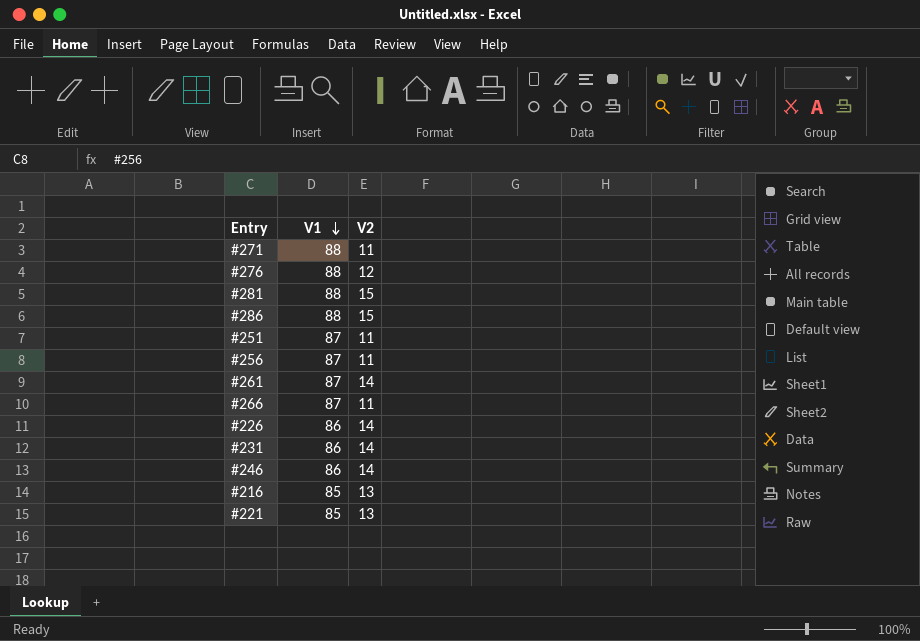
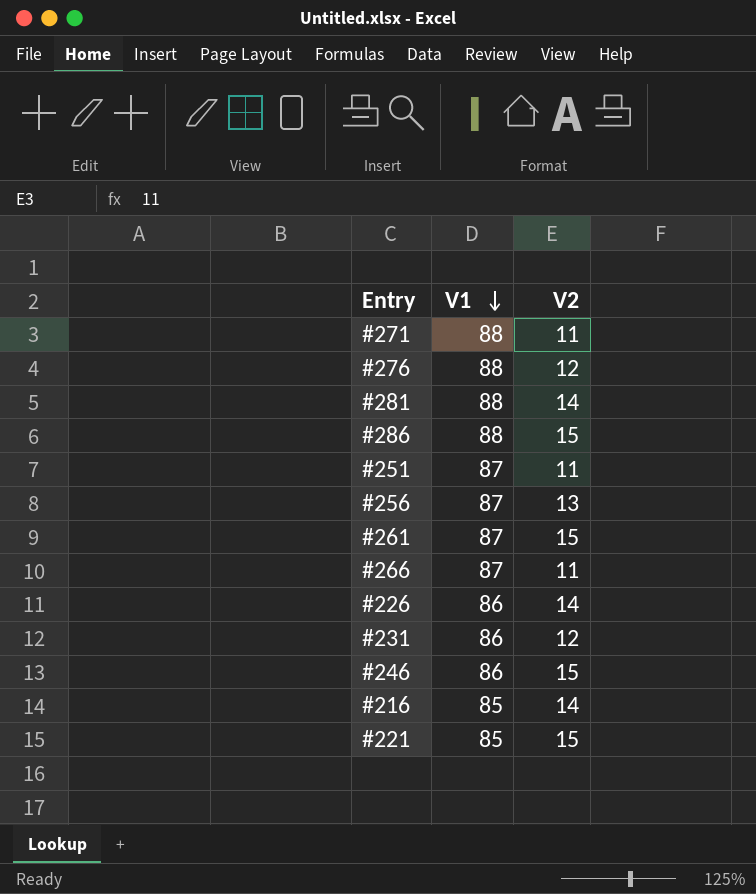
#281 | V2: 15 -> 14
#256 | V2: 11 -> 13
#261 | V2: 14 -> 15
#231 | V2: 14 -> 12
#246 | V2: 14 -> 15
#216 | V2: 13 -> 14
#221 | V2: 13 -> 15

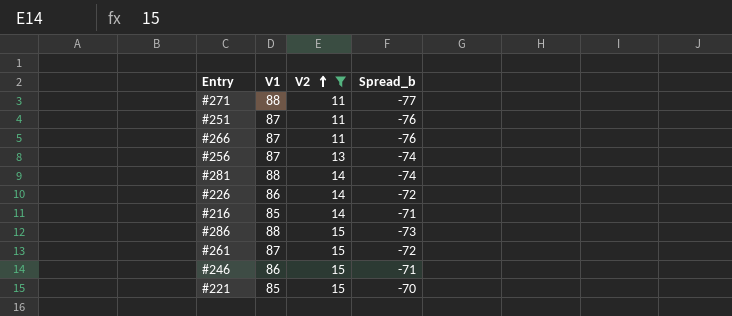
filter: none -> V2 != 12
row order: V1 descending -> V2 ascending
column Spread_b | formula: none -> [V2] - [V1]

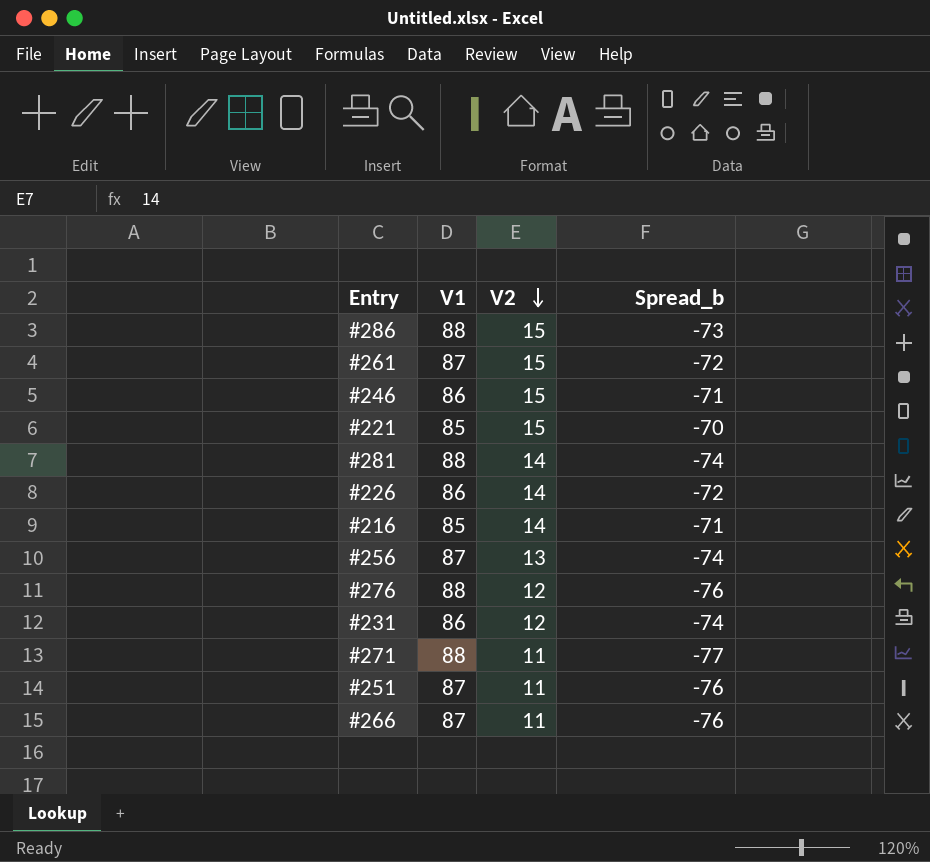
filter: V2 != 12 -> none
row order: V2 ascending -> V2 descending

